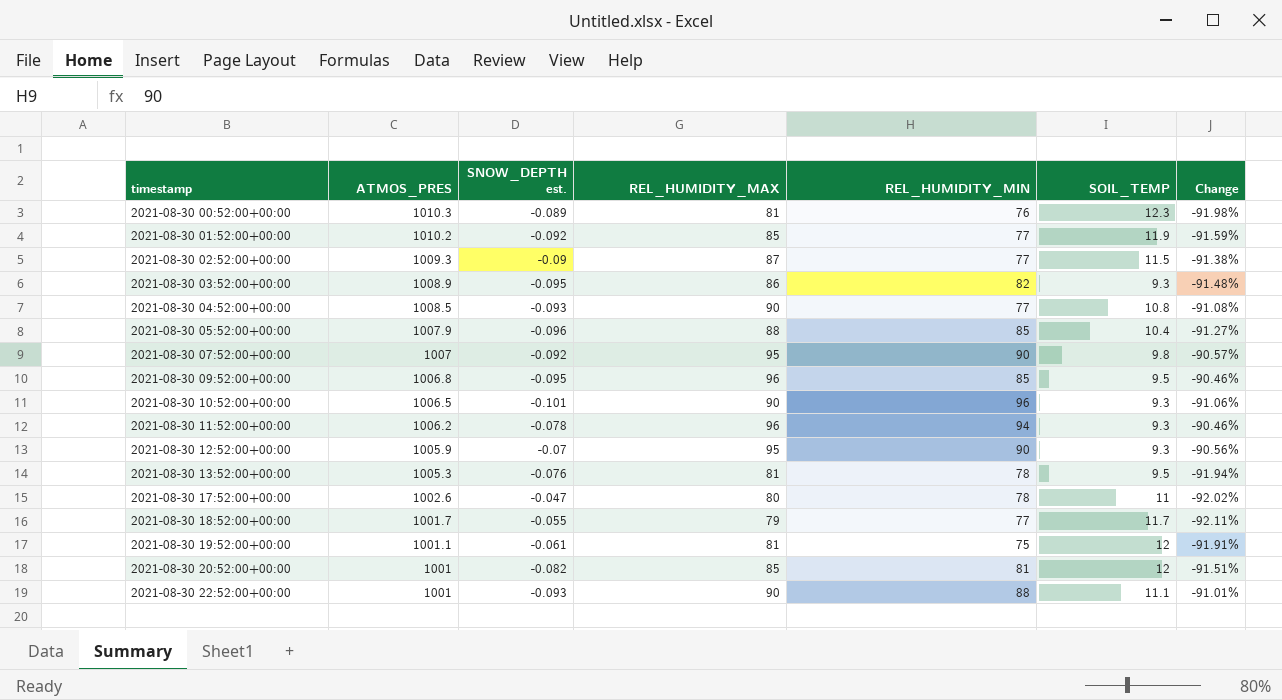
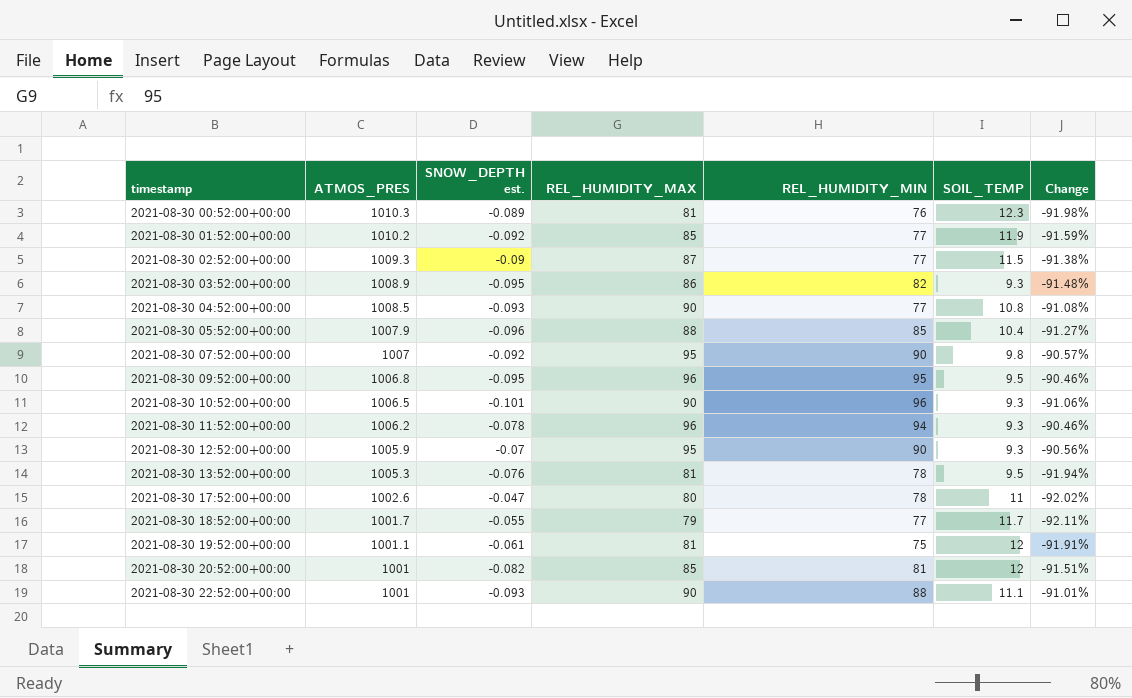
2021-08-30 09:52:00+00:00 | REL_HUMIDITY_MIN: 85 -> 95

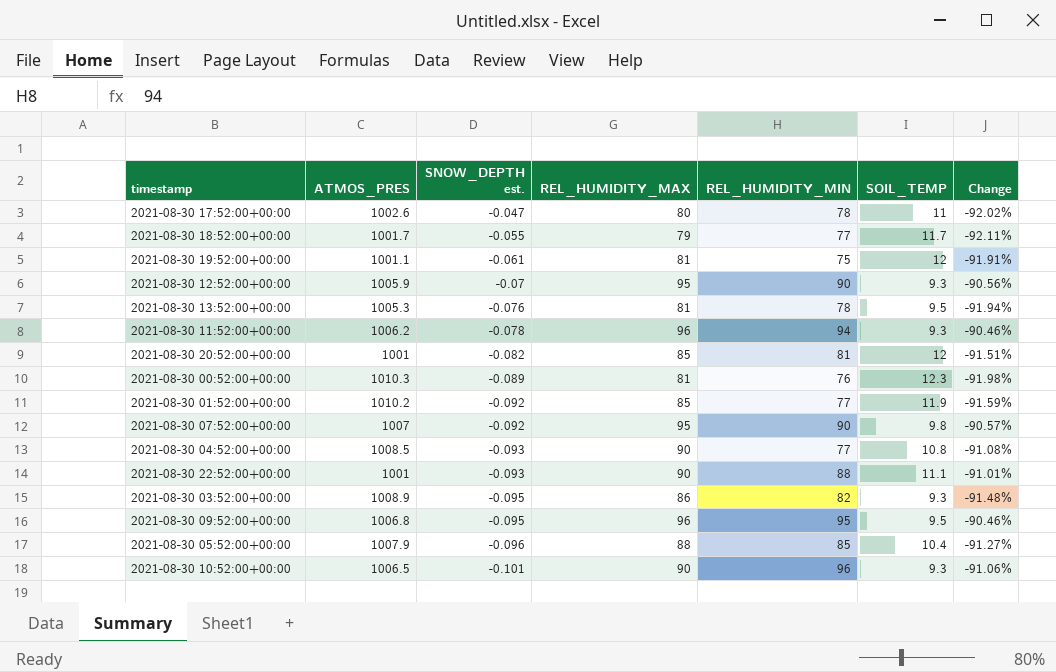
row order: timestamp ascending -> SNOW_DEPTH est. descending
row 2021-08-30 02:52:00+00:00: 1009.3 | -0.09 | 87 | 77 | 11.5 | -91.38% -> none

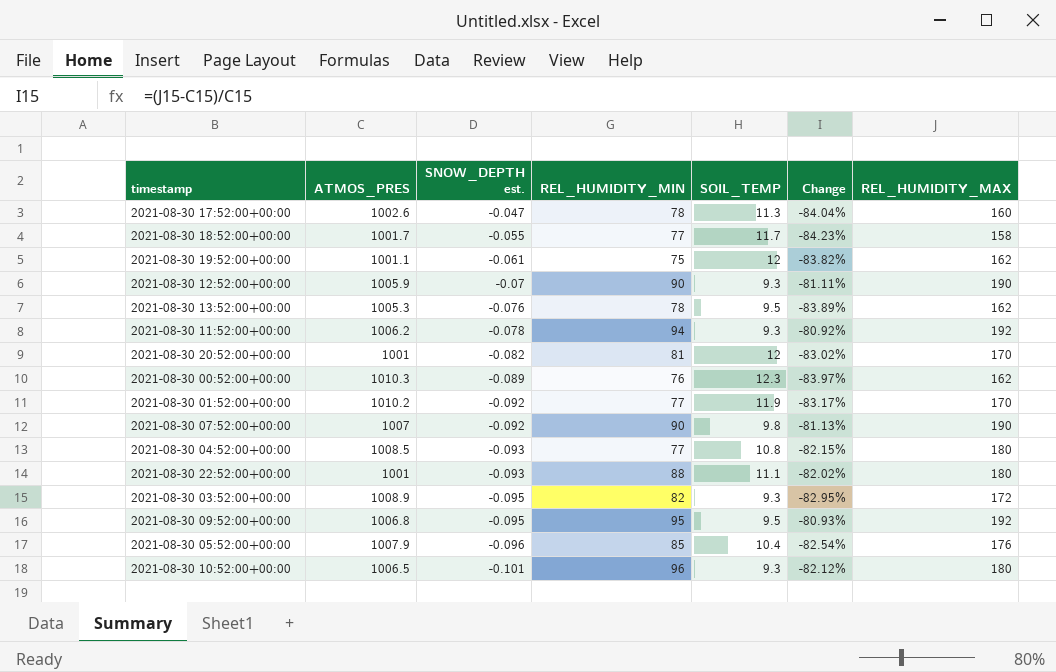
column REL_HUMIDITY_MAX | position: 4 -> 7
2021-08-30 17:52:00+00:00 | SOIL_TEMP: 11 -> 11.3
2021-08-30 17:52:00+00:00 | Change: -92.02% -> -84.04%
2021-08-30 17:52:00+00:00 | REL_HUMIDITY_MAX: 80 -> 160
2021-08-30 18:52:00+00:00 | Change: -92.11% -> -84.23%
2021-08-30 18:52:00+00:00 | REL_HUMIDITY_MAX: 79 -> 158
2021-08-30 19:52:00+00:00 | Change: -91.91% -> -83.82%
2021-08-30 19:52:00+00:00 | REL_HUMIDITY_MAX: 81 -> 162
2021-08-30 12:52:00+00:00 | Change: -90.56% -> -81.11%
2021-08-30 12:52:00+00:00 | REL_HUMIDITY_MAX: 95 -> 190
2021-08-30 13:52:00+00:00 | Change: -91.94% -> -83.89%
2021-08-30 13:52:00+00:00 | REL_HUMIDITY_MAX: 81 -> 162
2021-08-30 11:52:00+00:00 | Change: -90.46% -> -80.92%
2021-08-30 11:52:00+00:00 | REL_HUMIDITY_MAX: 96 -> 192
2021-08-30 20:52:00+00:00 | Change: -91.51% -> -83.02%
2021-08-30 20:52:00+00:00 | REL_HUMIDITY_MAX: 85 -> 170
2021-08-30 00:52:00+00:00 | Change: -91.98% -> -83.97%
2021-08-30 00:52:00+00:00 | REL_HUMIDITY_MAX: 81 -> 162
2021-08-30 01:52:00+00:00 | Change: -91.59% -> -83.17%
2021-08-30 01:52:00+00:00 | REL_HUMIDITY_MAX: 85 -> 170
2021-08-30 07:52:00+00:00 | Change: -90.57% -> -81.13%
2021-08-30 07:52:00+00:00 | REL_HUMIDITY_MAX: 95 -> 190
2021-08-30 04:52:00+00:00 | Change: -91.08% -> -82.15%
2021-08-30 04:52:00+00:00 | REL_HUMIDITY_MAX: 90 -> 180
2021-08-30 22:52:00+00:00 | Change: -91.01% -> -82.02%
2021-08-30 22:52:00+00:00 | REL_HUMIDITY_MAX: 90 -> 180
2021-08-30 03:52:00+00:00 | Change: -91.48% -> -82.95%
2021-08-30 03:52:00+00:00 | REL_HUMIDITY_MAX: 86 -> 172
2021-08-30 09:52:00+00:00 | Change: -90.46% -> -80.93%
2021-08-30 09:52:00+00:00 | REL_HUMIDITY_MAX: 96 -> 192
2021-08-30 05:52:00+00:00 | Change: -91.27% -> -82.54%
2021-08-30 05:52:00+00:00 | REL_HUMIDITY_MAX: 88 -> 176
2021-08-30 10:52:00+00:00 | Change: -91.06% -> -82.12%
2021-08-30 10:52:00+00:00 | REL_HUMIDITY_MAX: 90 -> 180

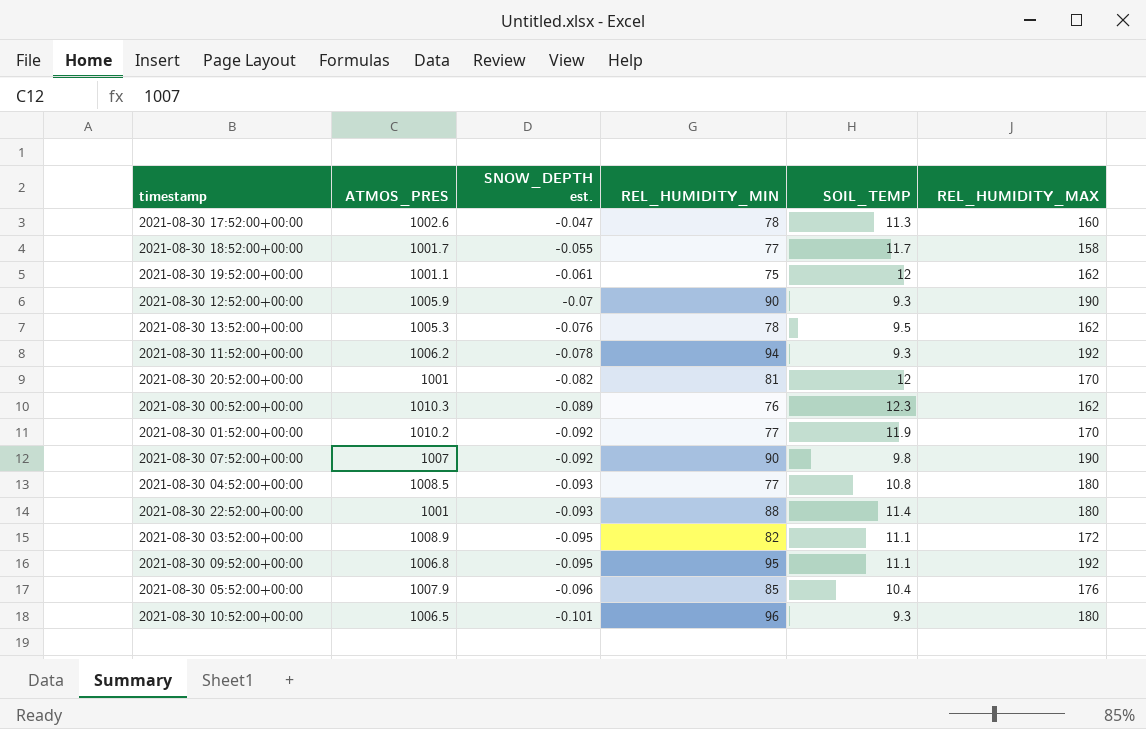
column Change | formula: ([REL_HUMIDITY_MAX] - [ATMOS_PRES]) / [ATMOS_PRES] -> none
2021-08-30 22:52:00+00:00 | SOIL_TEMP: 11.1 -> 11.4
2021-08-30 03:52:00+00:00 | SOIL_TEMP: 9.3 -> 11.1
2021-08-30 09:52:00+00:00 | SOIL_TEMP: 9.5 -> 11.1

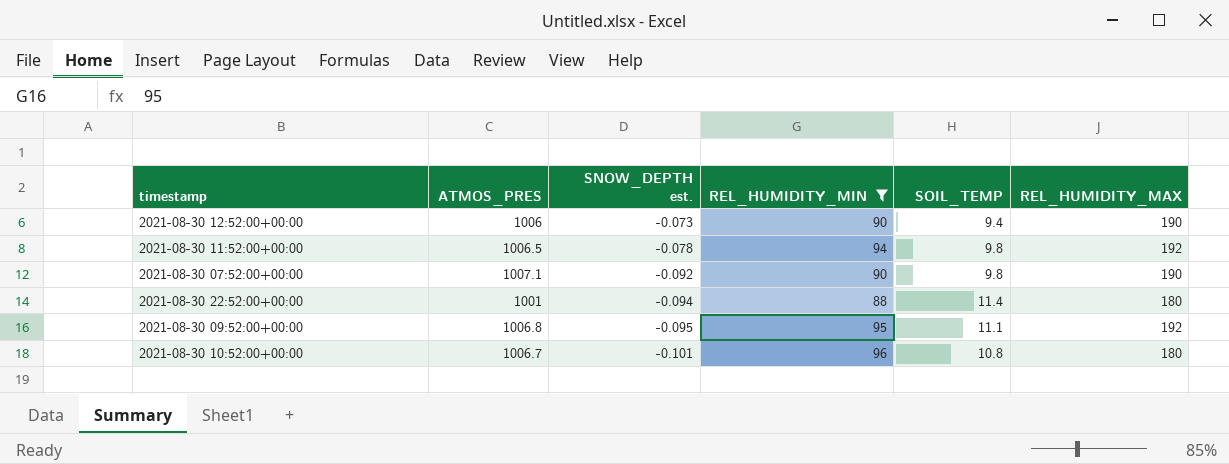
filter: none -> REL_HUMIDITY_MIN >= 88
2021-08-30 12:52:00+00:00 | ATMOS_PRES: 1005.9 -> 1006
2021-08-30 12:52:00+00:00 | SNOW_DEPTH est.: -0.07 -> -0.073
2021-08-30 12:52:00+00:00 | SOIL_TEMP: 9.3 -> 9.4
2021-08-30 11:52:00+00:00 | ATMOS_PRES: 1006.2 -> 1006.5
2021-08-30 11:52:00+00:00 | SOIL_TEMP: 9.3 -> 9.8
2021-08-30 07:52:00+00:00 | ATMOS_PRES: 1007 -> 1007.1
2021-08-30 22:52:00+00:00 | SNOW_DEPTH est.: -0.093 -> -0.094
2021-08-30 10:52:00+00:00 | ATMOS_PRES: 1006.5 -> 1006.7
2021-08-30 10:52:00+00:00 | SOIL_TEMP: 9.3 -> 10.8

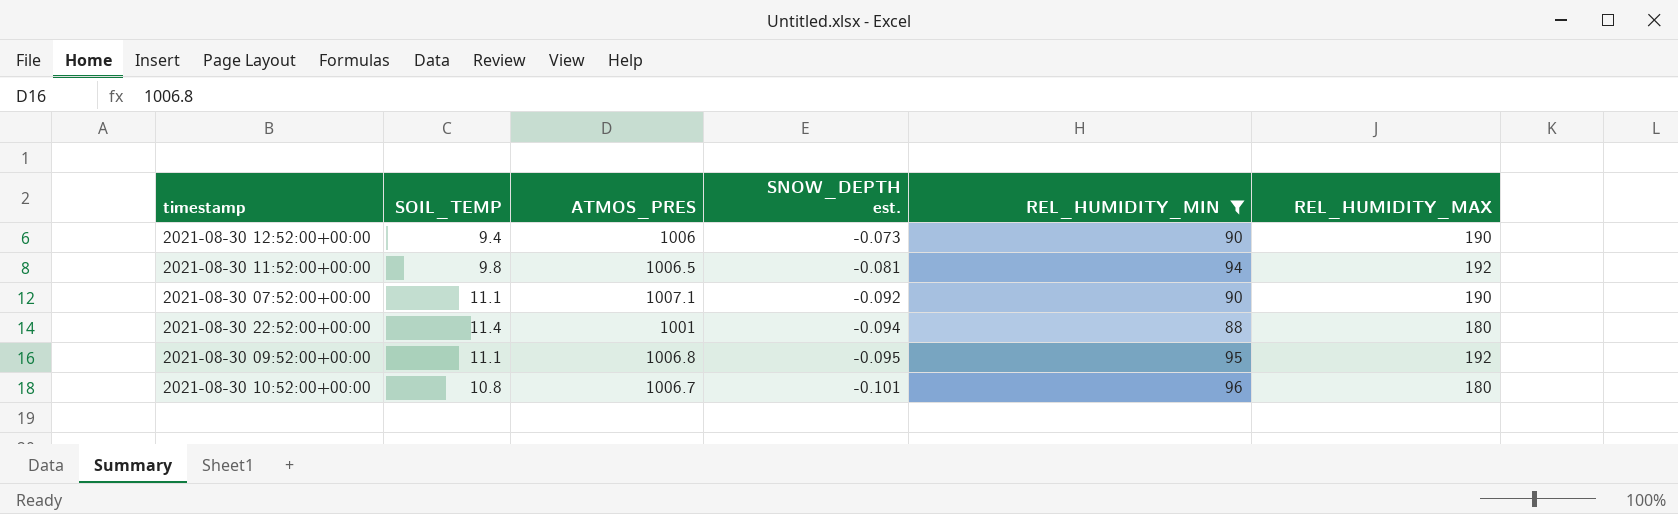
column SOIL_TEMP | position: 5 -> 2
2021-08-30 11:52:00+00:00 | SNOW_DEPTH est.: -0.078 -> -0.081
2021-08-30 07:52:00+00:00 | SOIL_TEMP: 9.8 -> 11.1

